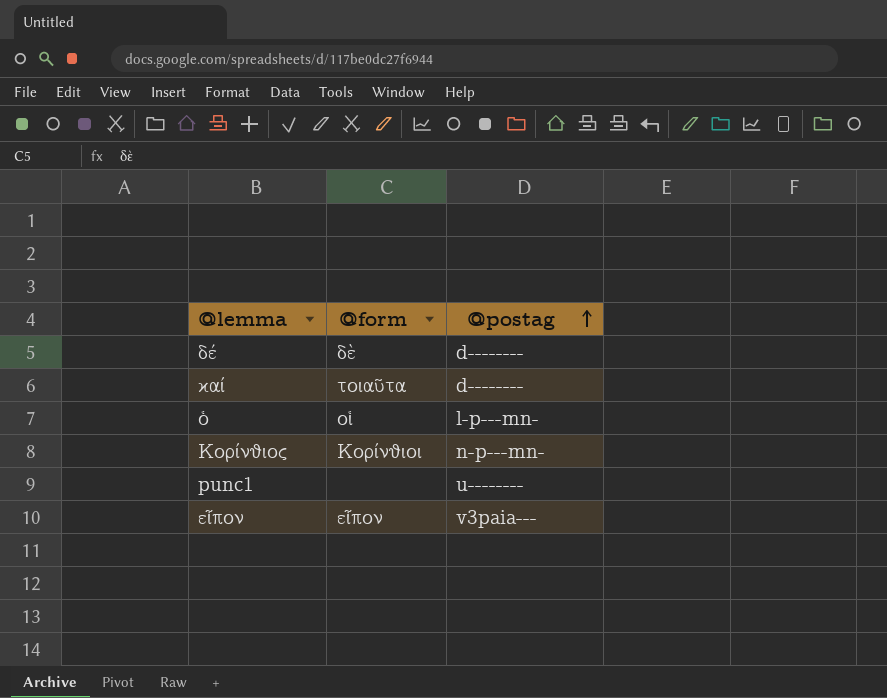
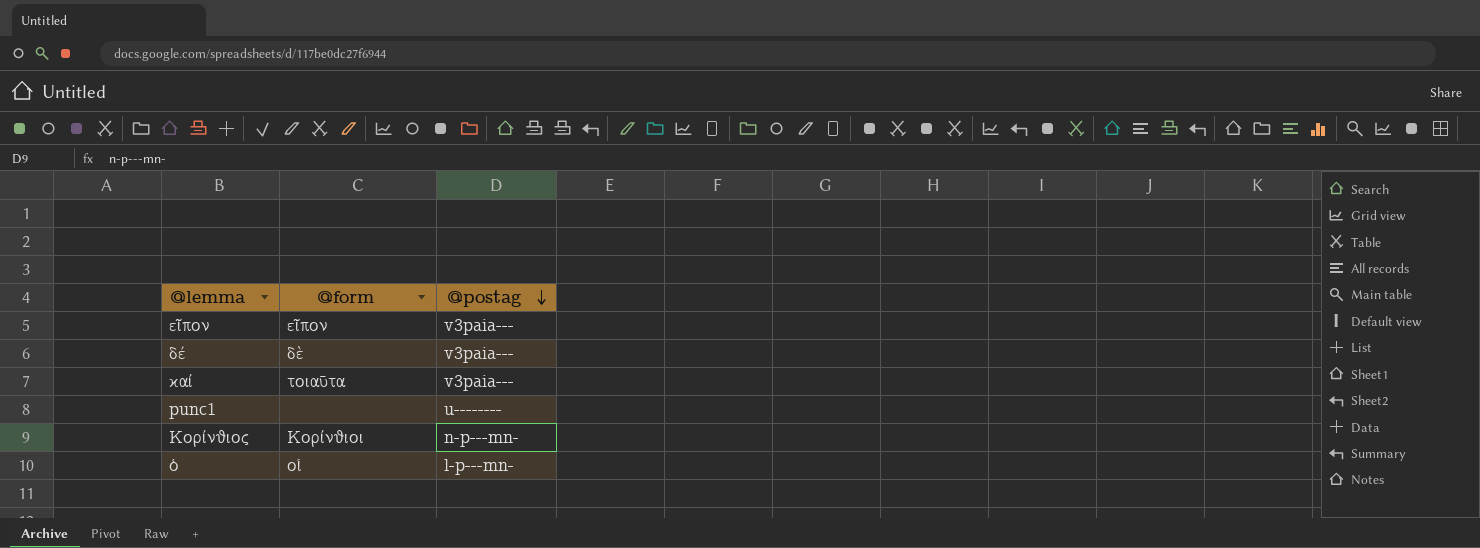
row order: @postag ascending -> @postag descending
δέ | @postag: d-------- -> v3paia---
καί | @postag: d-------- -> v3paia---

